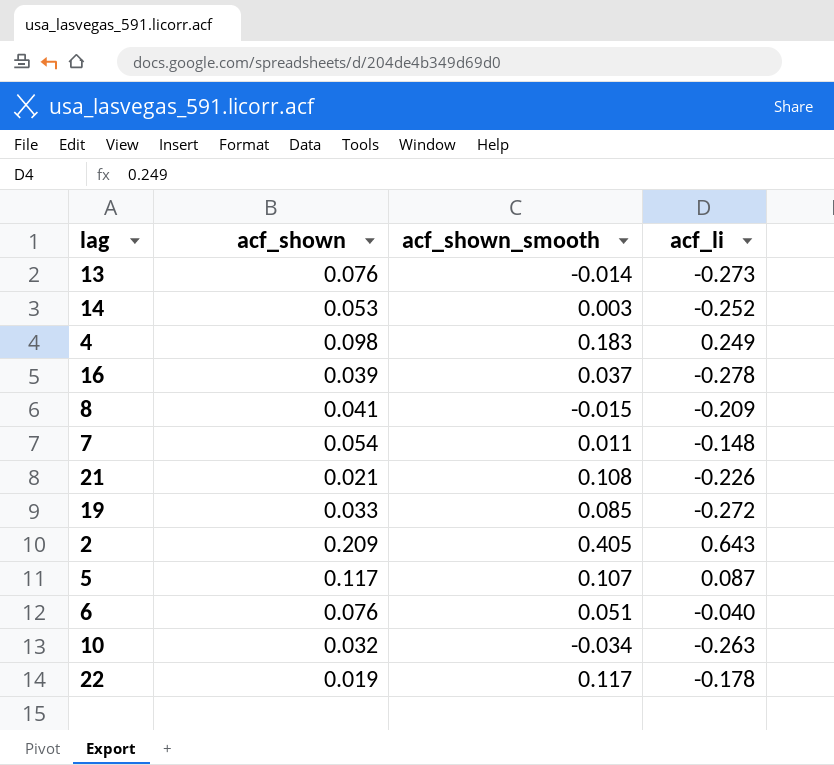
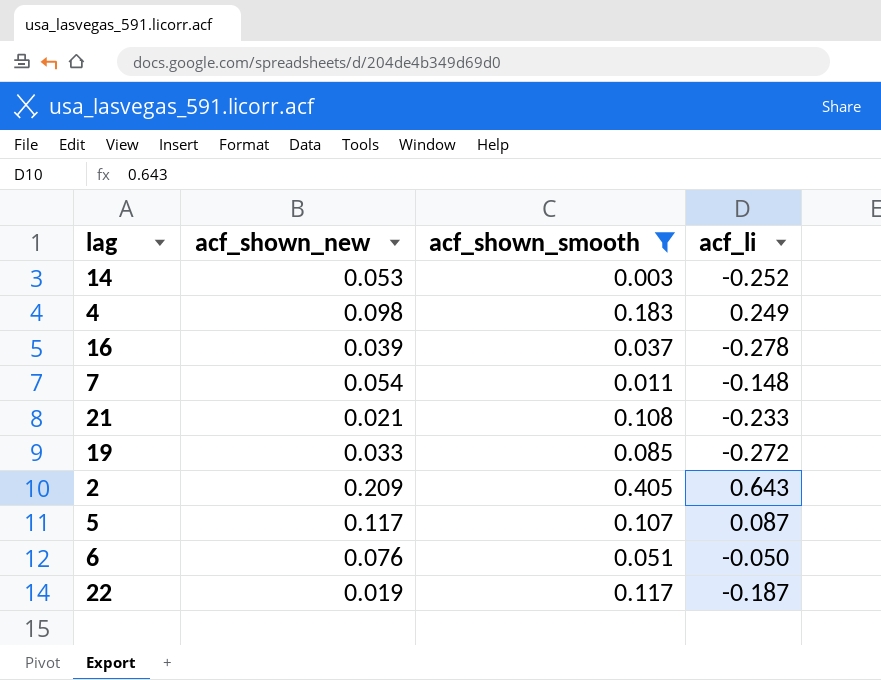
filter: none -> acf_shown_smooth >= 0.003
column name: acf_shown -> acf_shown_new
21 | acf_li: -0.226 -> -0.233
6 | acf_li: -0.040 -> -0.050
22 | acf_li: -0.178 -> -0.187

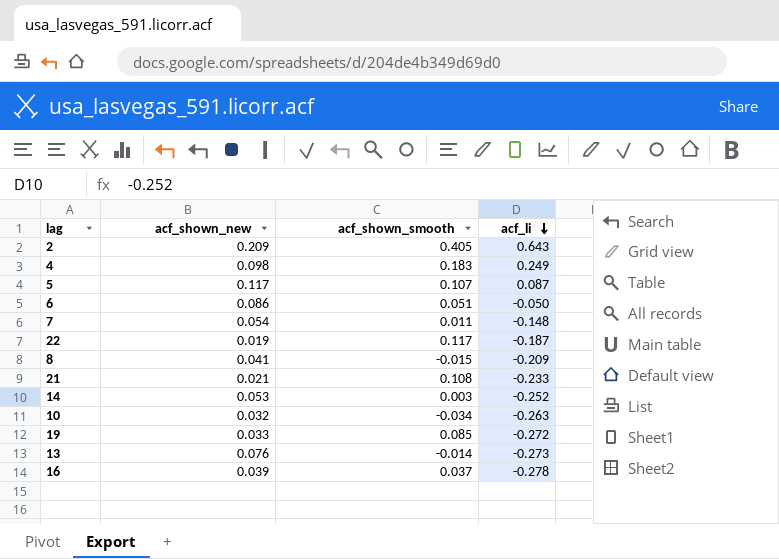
filter: acf_shown_smooth >= 0.003 -> none
row order: none -> acf_li descending
6 | acf_shown_new: 0.076 -> 0.086

